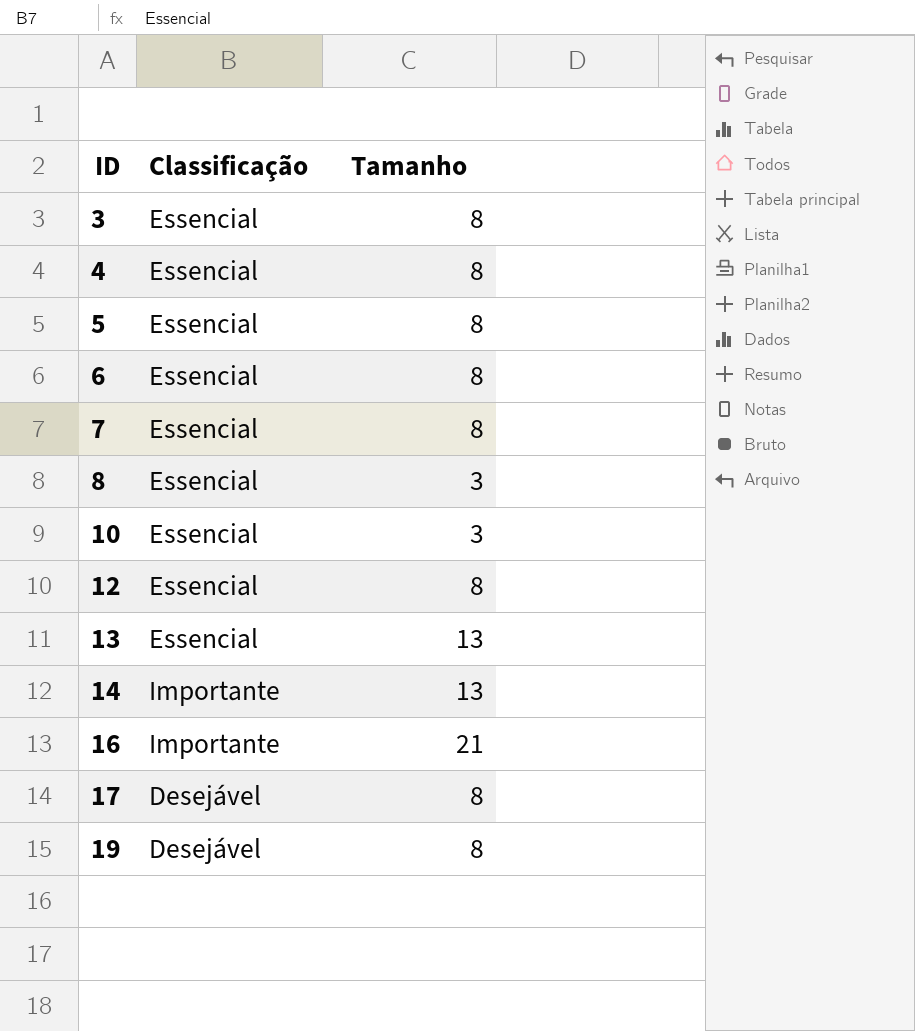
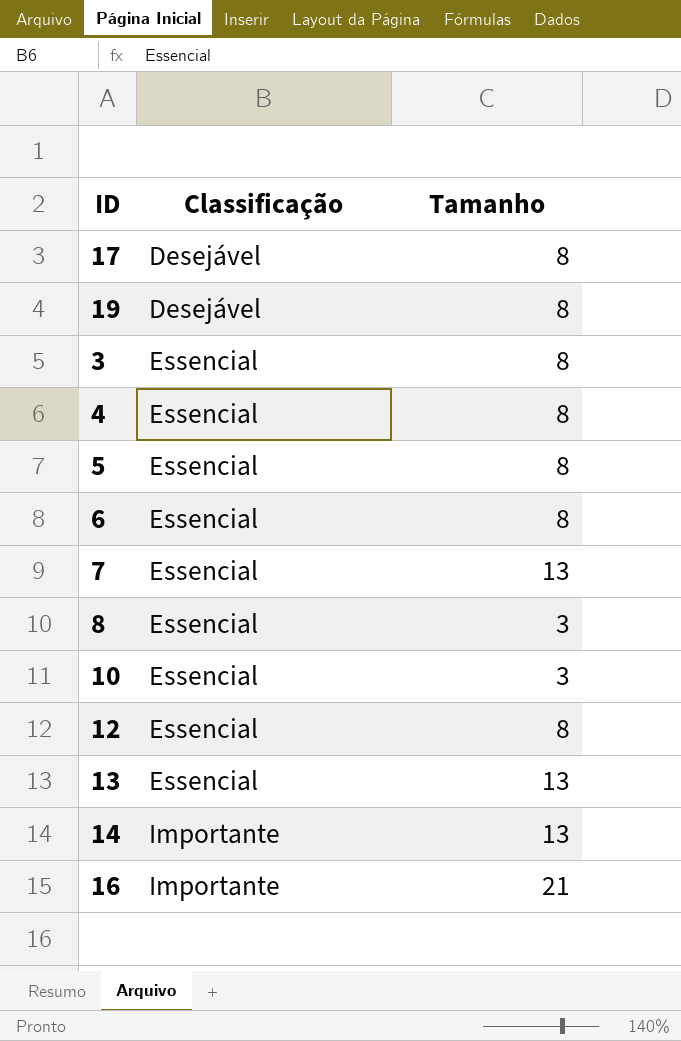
row order: ID ascending -> Classificação ascending
7 | Tamanho: 8 -> 13

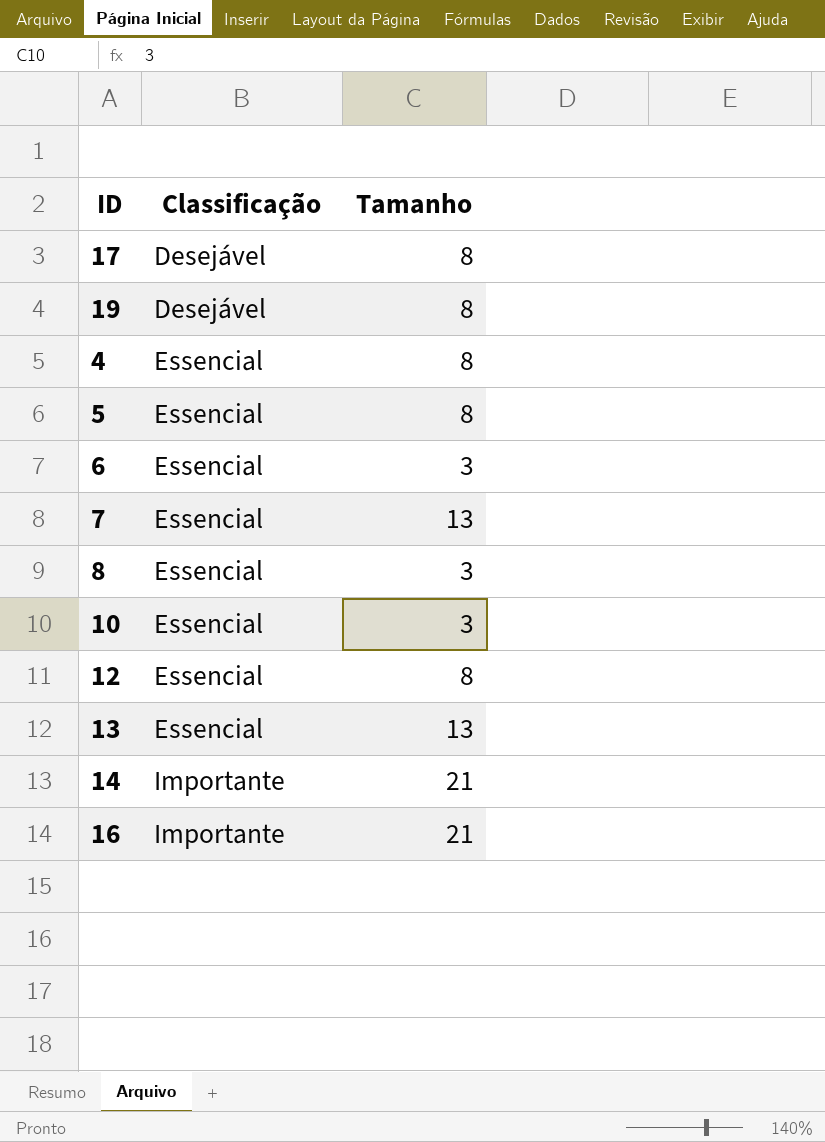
row 3: Essencial | 8 -> none
6 | Tamanho: 8 -> 3
14 | Tamanho: 13 -> 21

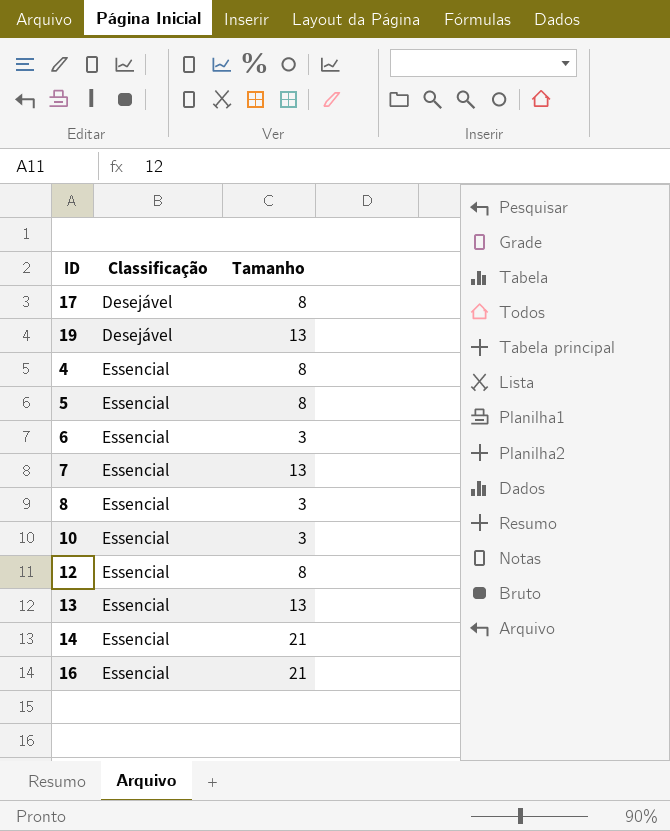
19 | Tamanho: 8 -> 13
14 | Classificação: Importante -> Essencial
16 | Classificação: Importante -> Essencial

